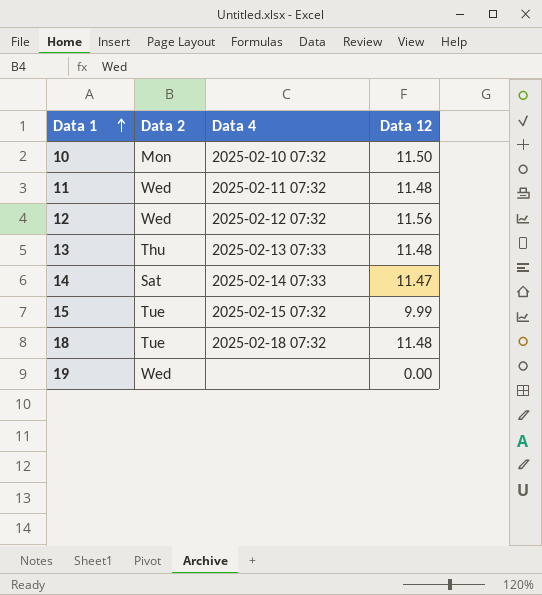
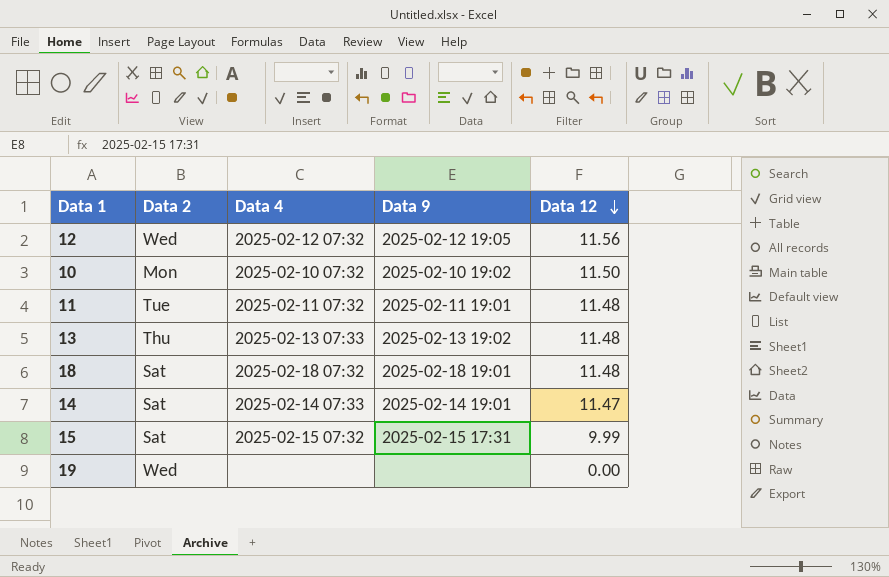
row order: Data 1 ascending -> Data 12 descending
column Data 9 | position: none -> 4
11 | Data 2: Wed -> Tue
18 | Data 2: Tue -> Sat
15 | Data 2: Tue -> Sat

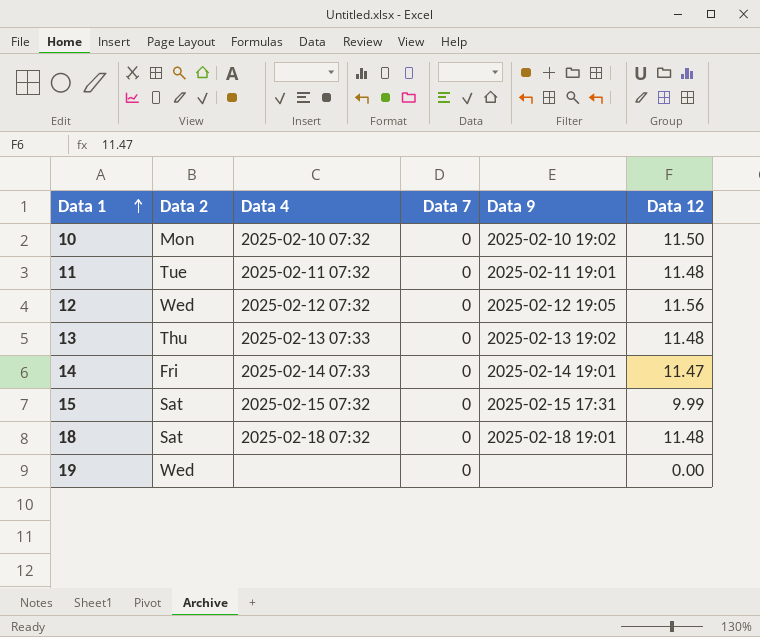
row order: Data 12 descending -> Data 1 ascending
column Data 7 | position: none -> 4
14 | Data 2: Sat -> Fri

